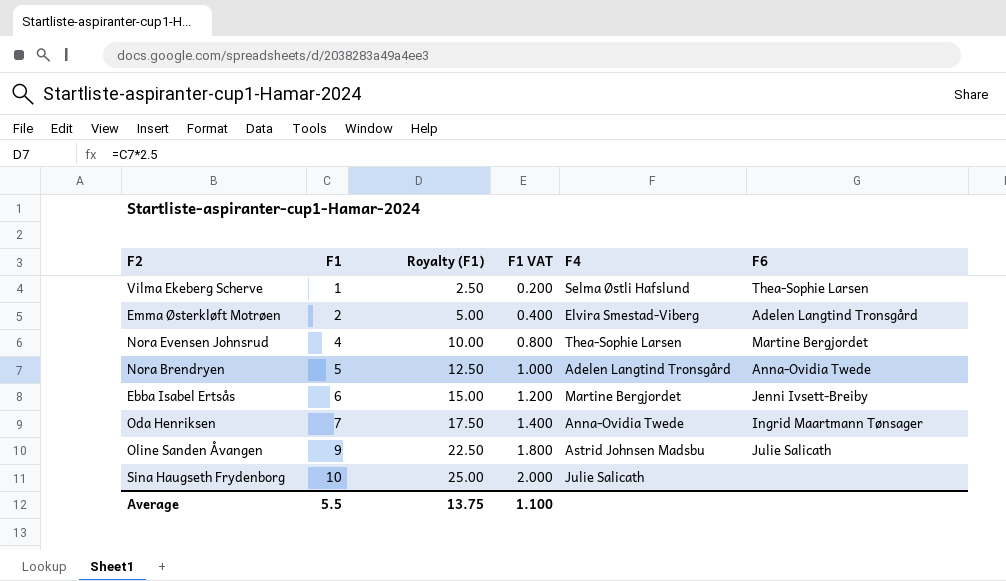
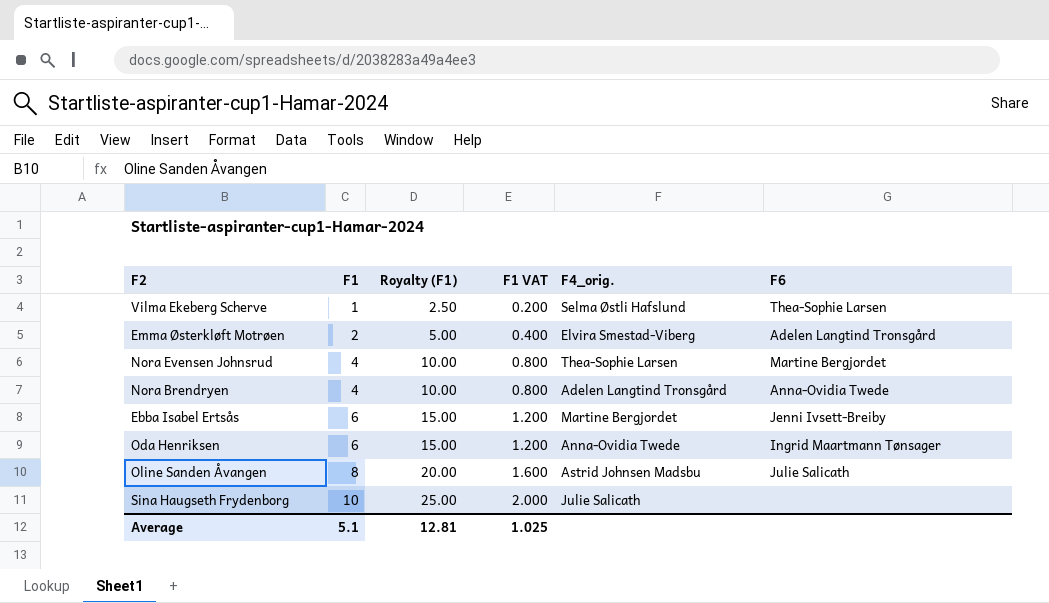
column name: F4 -> F4_orig.
Nora Brendryen | F1: 5 -> 4
Nora Brendryen | Royalty (F1): 12.50 -> 10.00
Nora Brendryen | F1 VAT: 1.000 -> 0.800
Oda Henriksen | F1: 7 -> 6
Oda Henriksen | Royalty (F1): 17.50 -> 15.00
Oda Henriksen | F1 VAT: 1.400 -> 1.200
Oline Sanden Åvangen | F1: 9 -> 8
Oline Sanden Åvangen | Royalty (F1): 22.50 -> 20.00
Oline Sanden Åvangen | F1 VAT: 1.800 -> 1.600
Average | F1: 5.5 -> 5.1
Average | Royalty (F1): 13.75 -> 12.81
Average | F1 VAT: 1.100 -> 1.025

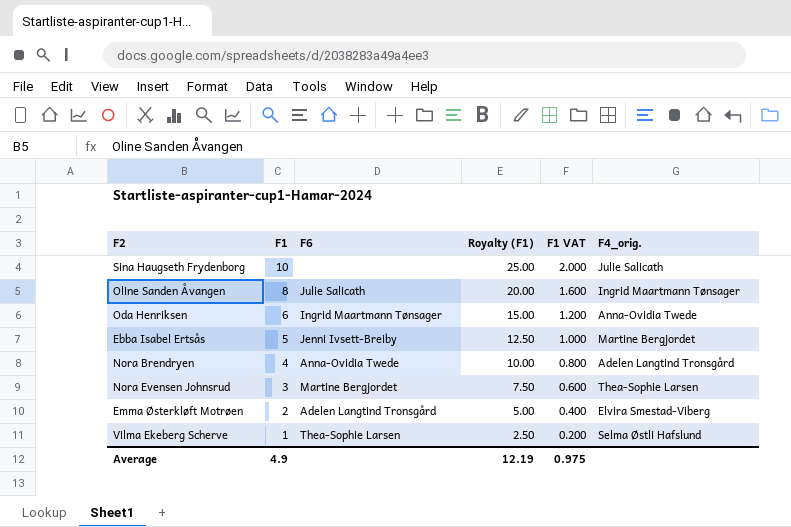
row order: F1 ascending -> F1 descending
column F6 | position: 6 -> 3
Oline Sanden Åvangen | F4_orig.: Astrid Johnsen Madsbu -> Ingrid Maartmann Tønsager
Ebba Isabel Ertsås | F1: 6 -> 5
Ebba Isabel Ertsås | Royalty (F1): 15.00 -> 12.50
Ebba Isabel Ertsås | F1 VAT: 1.200 -> 1.000
Nora Evensen Johnsrud | F1: 4 -> 3
Nora Evensen Johnsrud | Royalty (F1): 10.00 -> 7.50
Nora Evensen Johnsrud | F1 VAT: 0.800 -> 0.600
Average | F1: 5.1 -> 4.9
Average | Royalty (F1): 12.81 -> 12.19
Average | F1 VAT: 1.025 -> 0.975

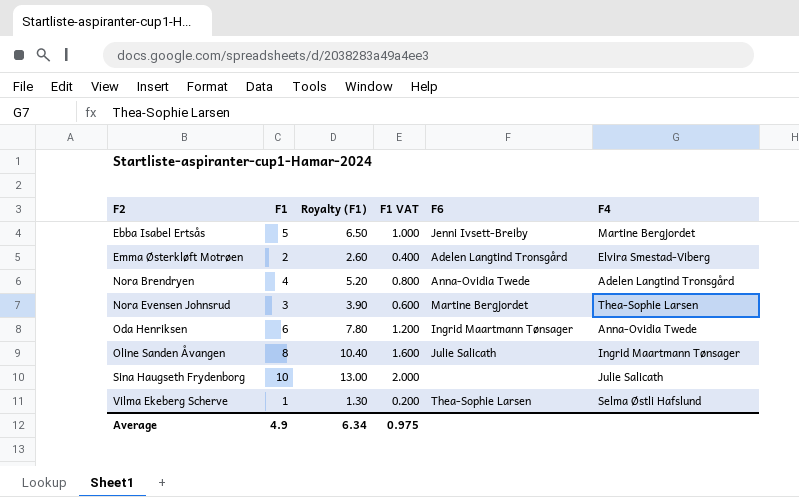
row order: F1 descending -> F2 ascending
column Royalty (F1) | formula: [F1] * 2.5 -> [F1] * 1.3
column F6 | position: 3 -> 5
column name: F4_orig. -> F4
Average | Royalty (F1): 12.19 -> 6.34

